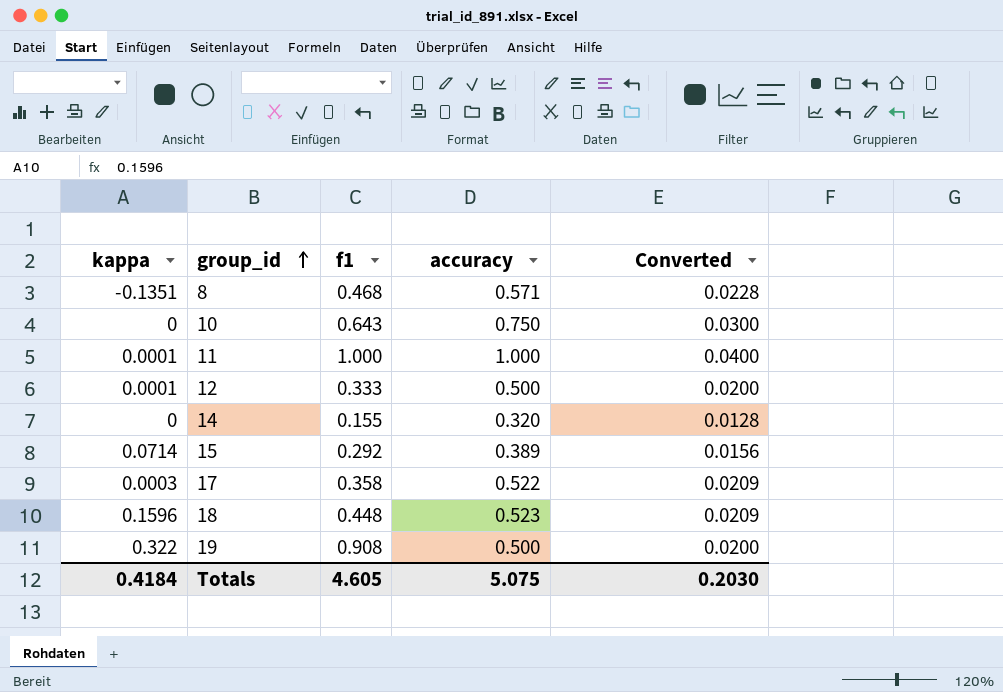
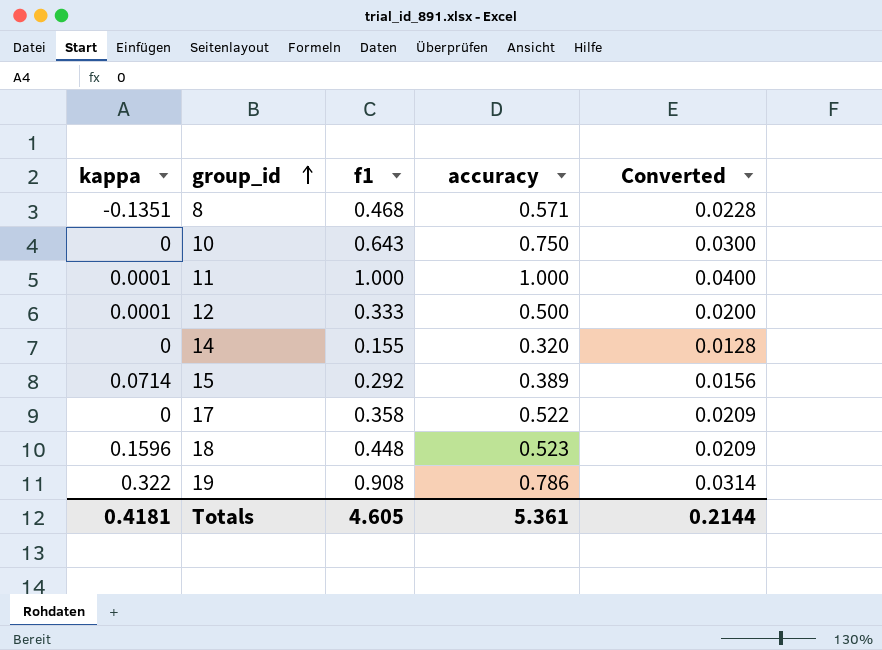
17 | kappa: 0.0003 -> 0
19 | accuracy: 0.500 -> 0.786
19 | Converted: 0.0200 -> 0.0314
Totals | kappa: 0.4184 -> 0.4181
Totals | accuracy: 5.075 -> 5.361
Totals | Converted: 0.2030 -> 0.2144

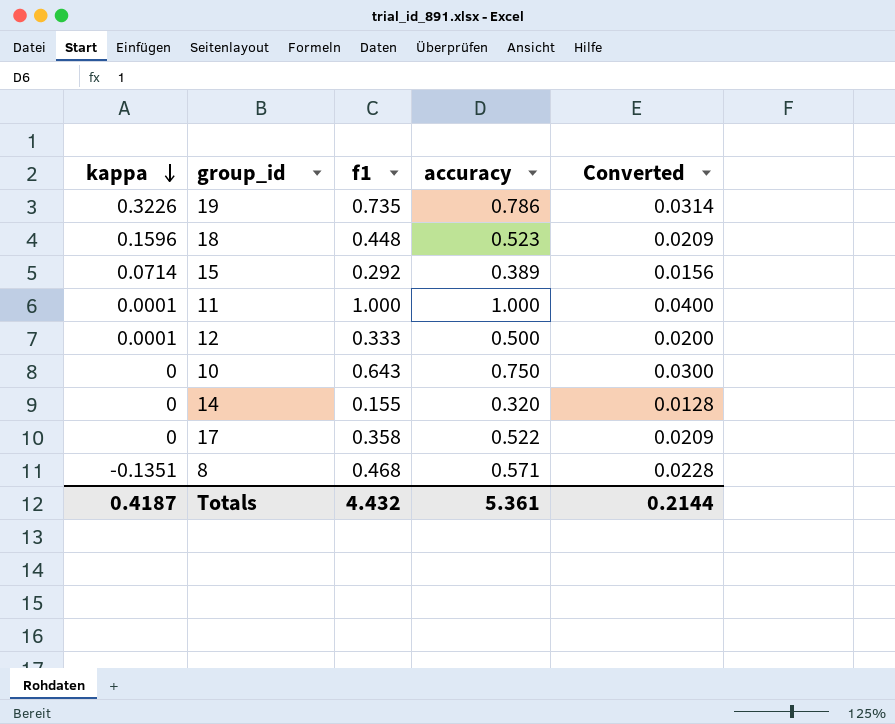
row order: group_id ascending -> kappa descending
19 | kappa: 0.322 -> 0.3226
19 | f1: 0.908 -> 0.735
Totals | kappa: 0.4181 -> 0.4187
Totals | f1: 4.605 -> 4.432

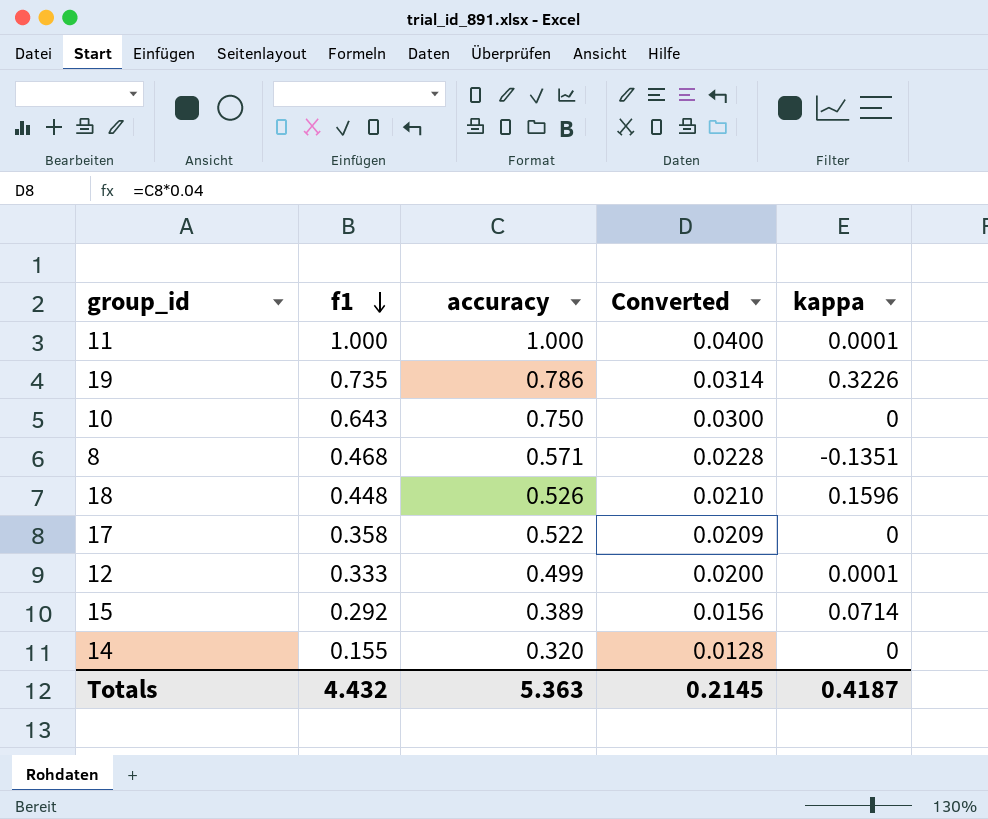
row order: kappa descending -> f1 descending
column kappa | position: 1 -> 5
18 | accuracy: 0.523 -> 0.526
18 | Converted: 0.0209 -> 0.0210
12 | accuracy: 0.500 -> 0.499
Totals | accuracy: 5.361 -> 5.363
Totals | Converted: 0.2144 -> 0.2145

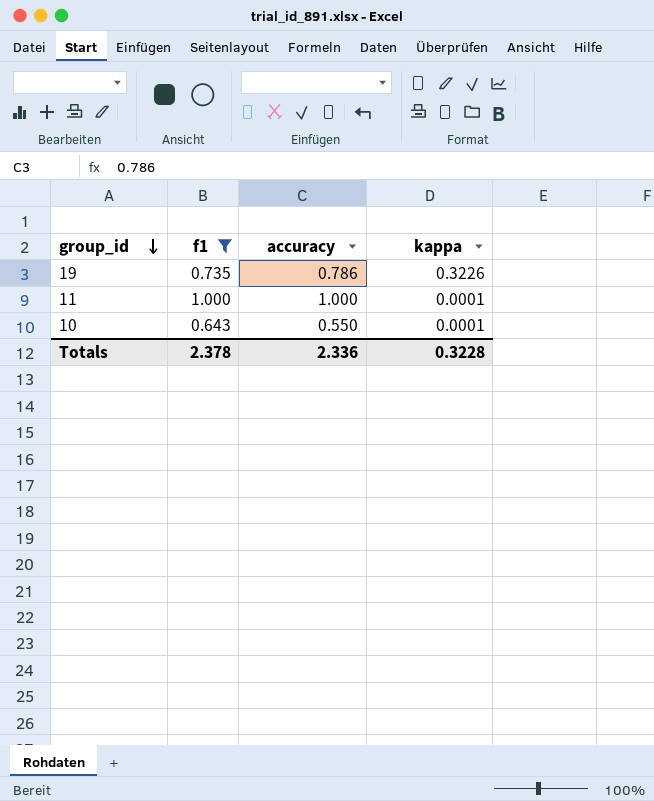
filter: none -> f1 >= 0.643
row order: f1 descending -> group_id descending
column Converted | formula: [accuracy] * 0.04 -> none
10 | accuracy: 0.750 -> 0.550
10 | kappa: 0 -> 0.0001
Totals | f1: 4.432 -> 2.378
Totals | accuracy: 5.363 -> 2.336
Totals | kappa: 0.4187 -> 0.3228

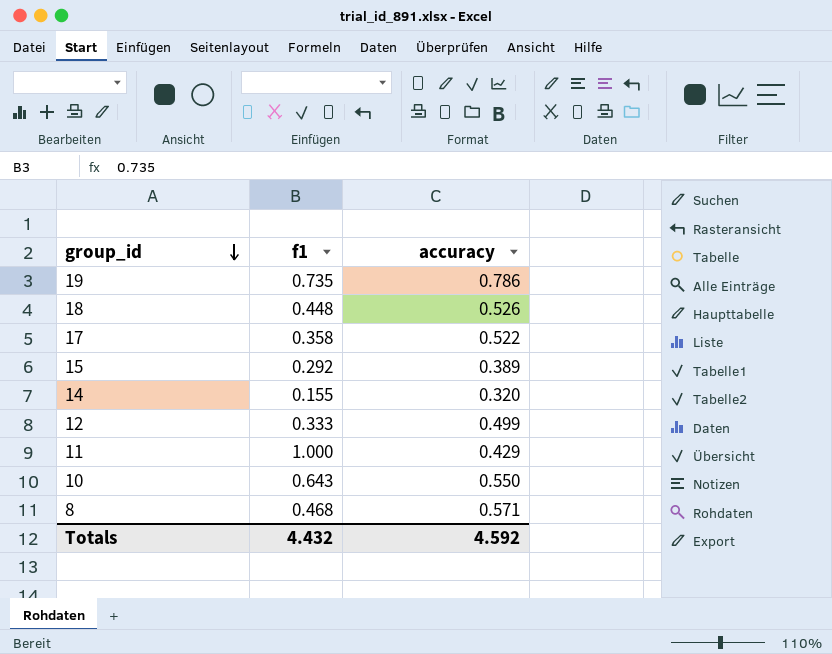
filter: f1 >= 0.643 -> none
column kappa | position: 4 -> none
11 | accuracy: 1.000 -> 0.429
Totals | f1: 2.378 -> 4.432
Totals | accuracy: 2.336 -> 4.592

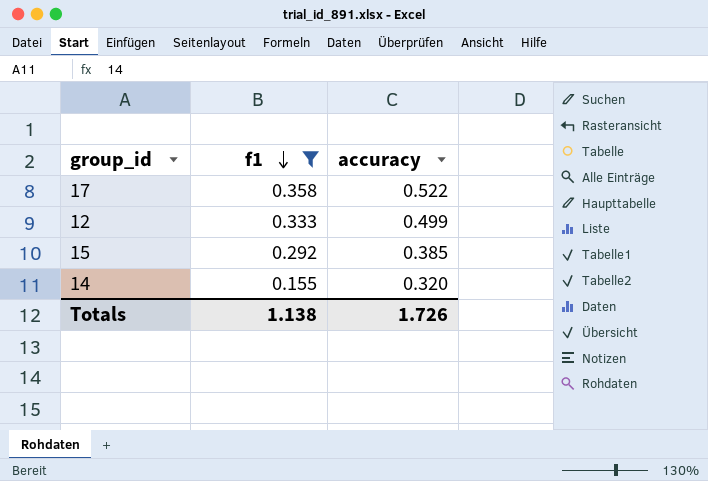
filter: none -> f1 <= 0.358
row order: group_id descending -> f1 descending
15 | accuracy: 0.389 -> 0.385
Totals | f1: 4.432 -> 1.138
Totals | accuracy: 4.592 -> 1.726

